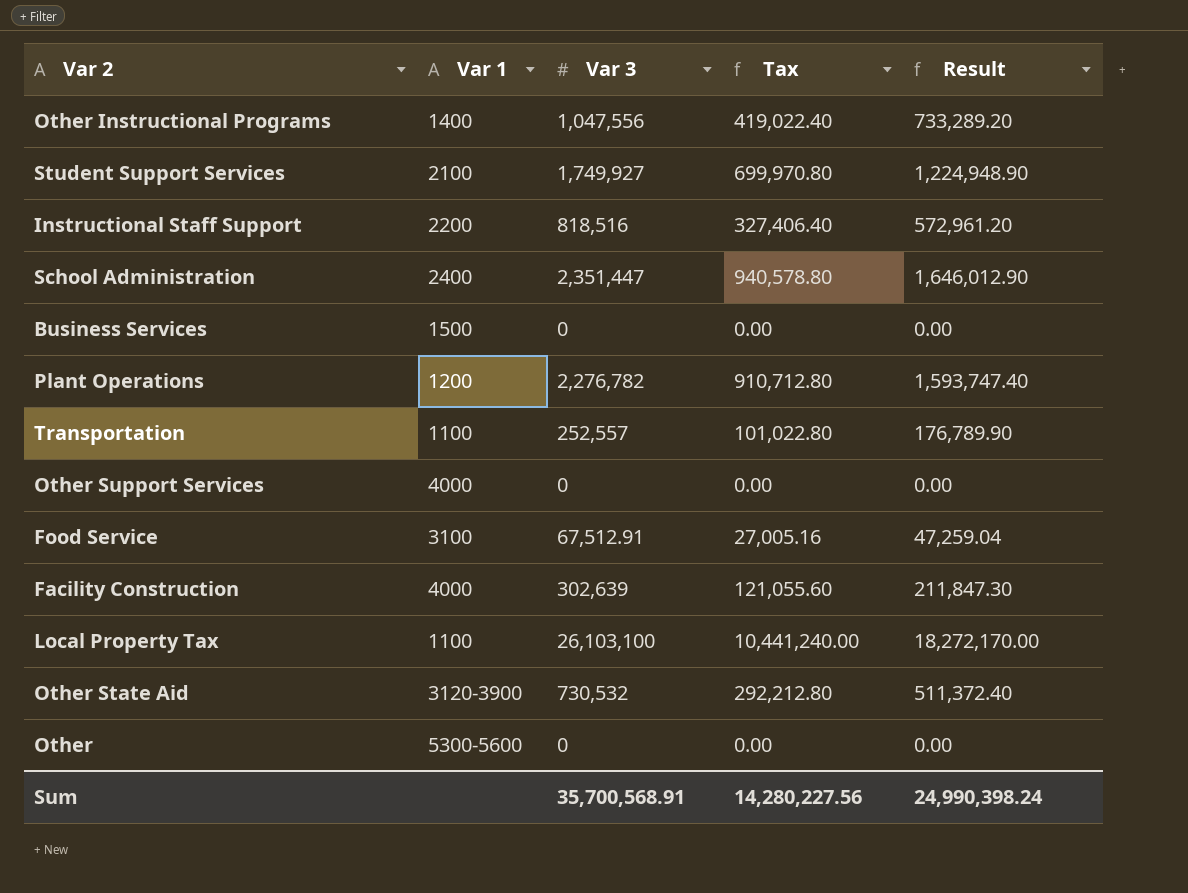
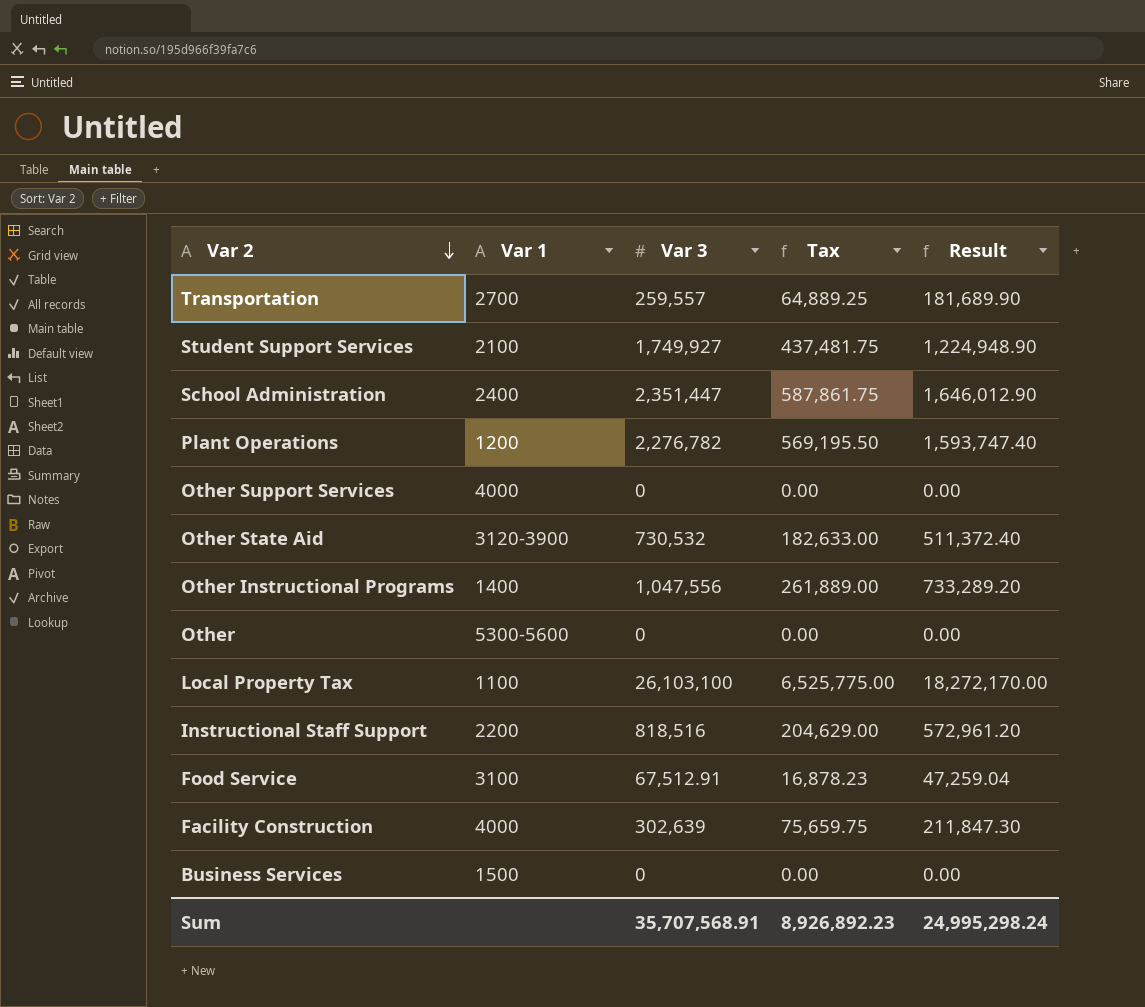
row order: none -> Var 2 descending
column Tax | formula: [Var 3] * 0.4 -> [Var 3] * 0.25
Transportation | Var 1: 1100 -> 2700
Transportation | Var 3: 252,557 -> 259,557
Transportation | Result: 176,789.90 -> 181,689.90
Sum | Var 3: 35,700,568.91 -> 35,707,568.91
Sum | Tax: 14,280,227.56 -> 8,926,892.23
Sum | Result: 24,990,398.24 -> 24,995,298.24

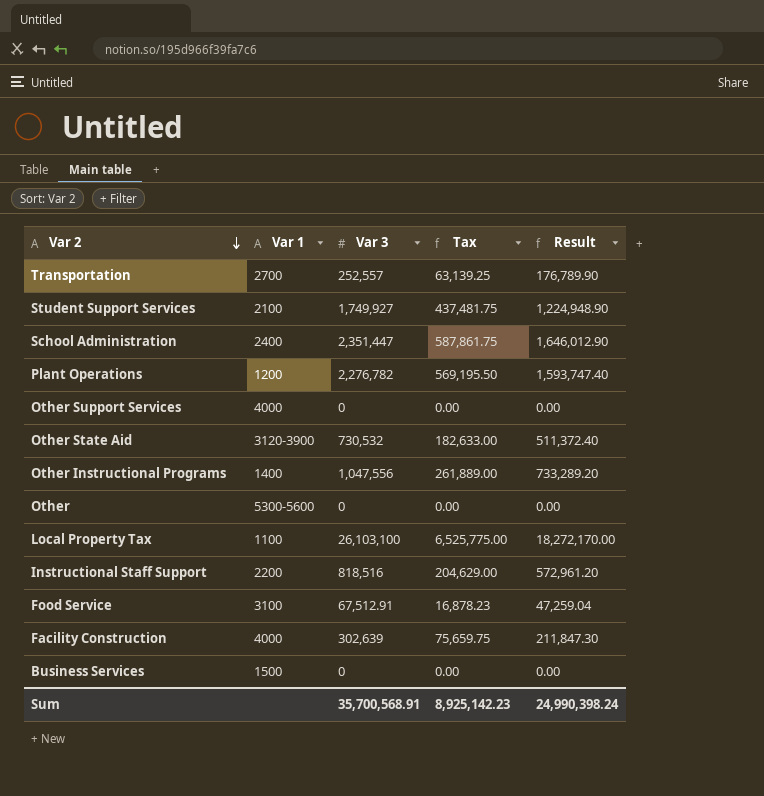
Transportation | Var 3: 259,557 -> 252,557
Transportation | Tax: 64,889.25 -> 63,139.25
Transportation | Result: 181,689.90 -> 176,789.90
Sum | Var 3: 35,707,568.91 -> 35,700,568.91
Sum | Tax: 8,926,892.23 -> 8,925,142.23
Sum | Result: 24,995,298.24 -> 24,990,398.24

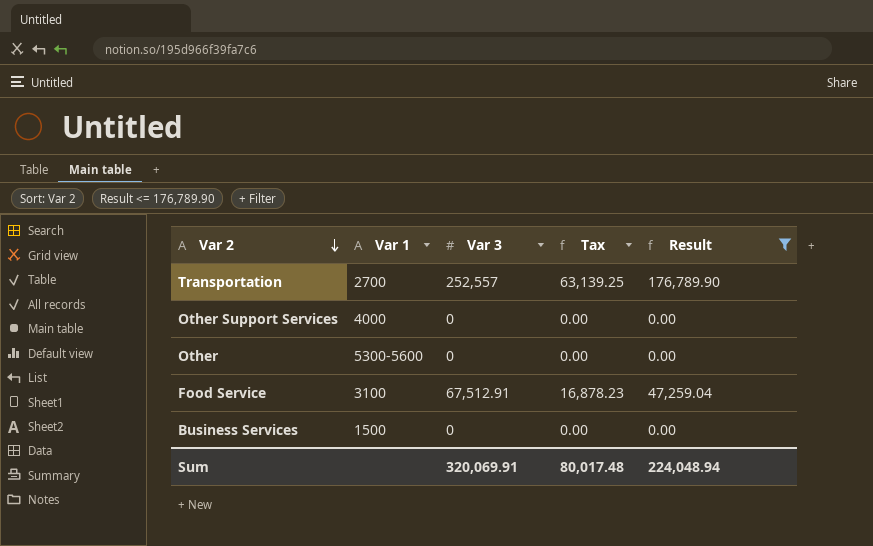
filter: none -> Result <= 176,789.90
Sum | Var 3: 35,700,568.91 -> 320,069.91
Sum | Tax: 8,925,142.23 -> 80,017.48
Sum | Result: 24,990,398.24 -> 224,048.94

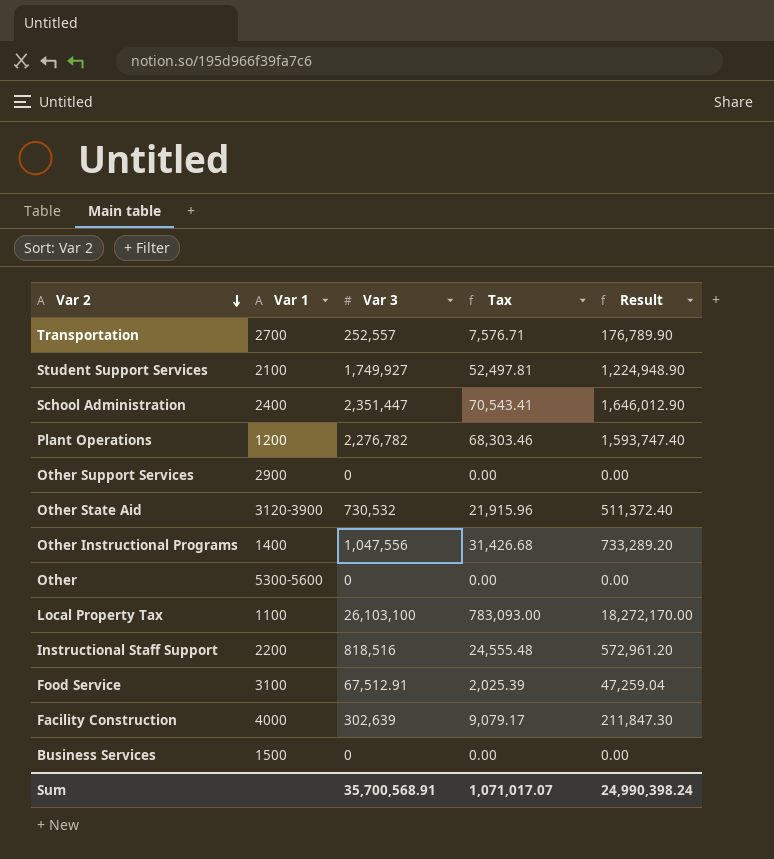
filter: Result <= 176,789.90 -> none
column Tax | formula: [Var 3] * 0.25 -> [Var 3] * 0.03
Other Support Services | Var 1: 4000 -> 2900
Sum | Var 3: 320,069.91 -> 35,700,568.91
Sum | Tax: 80,017.48 -> 1,071,017.07
Sum | Result: 224,048.94 -> 24,990,398.24

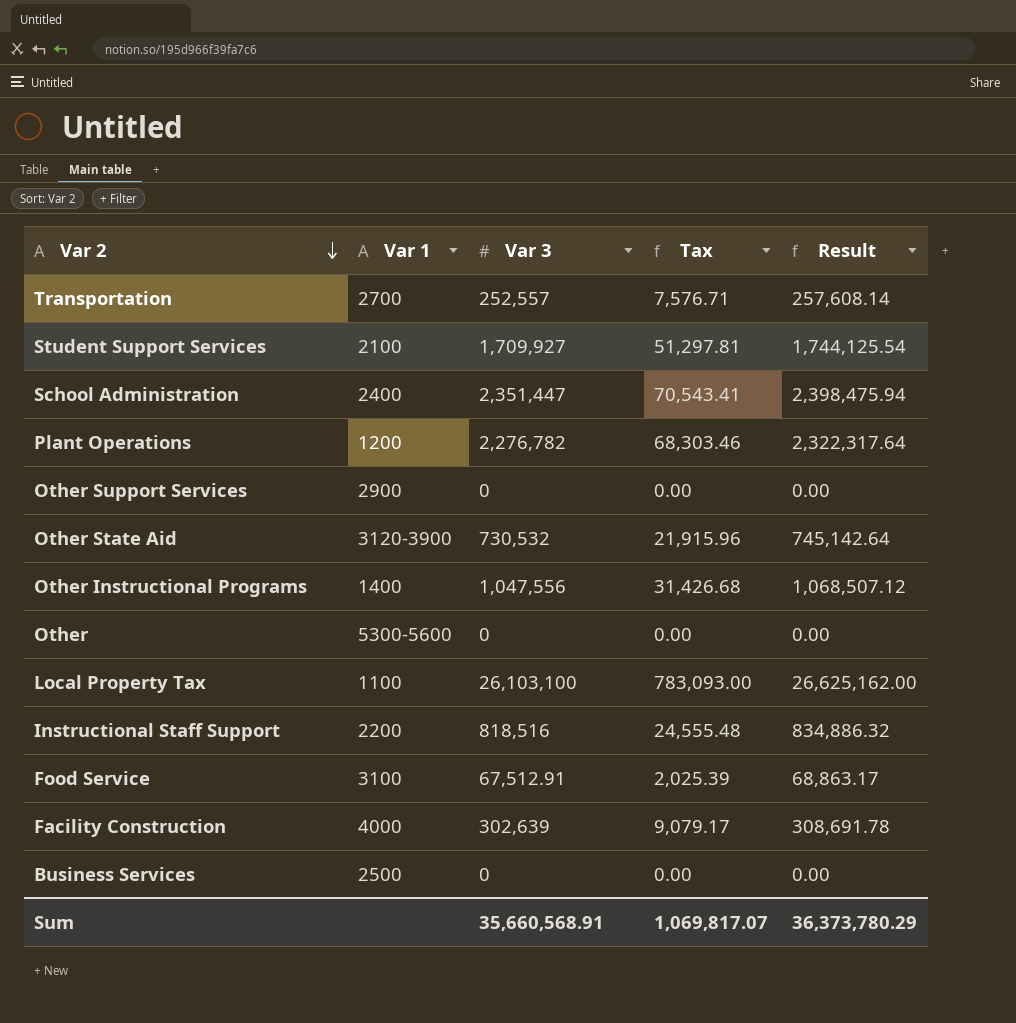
column Result | formula: [Var 3] * 0.7 -> [Var 3] * 1.02
Student Support Services | Var 3: 1,749,927 -> 1,709,927
Student Support Services | Tax: 52,497.81 -> 51,297.81
Business Services | Var 1: 1500 -> 2500
Sum | Var 3: 35,700,568.91 -> 35,660,568.91
Sum | Tax: 1,071,017.07 -> 1,069,817.07
Sum | Result: 24,990,398.24 -> 36,373,780.29

